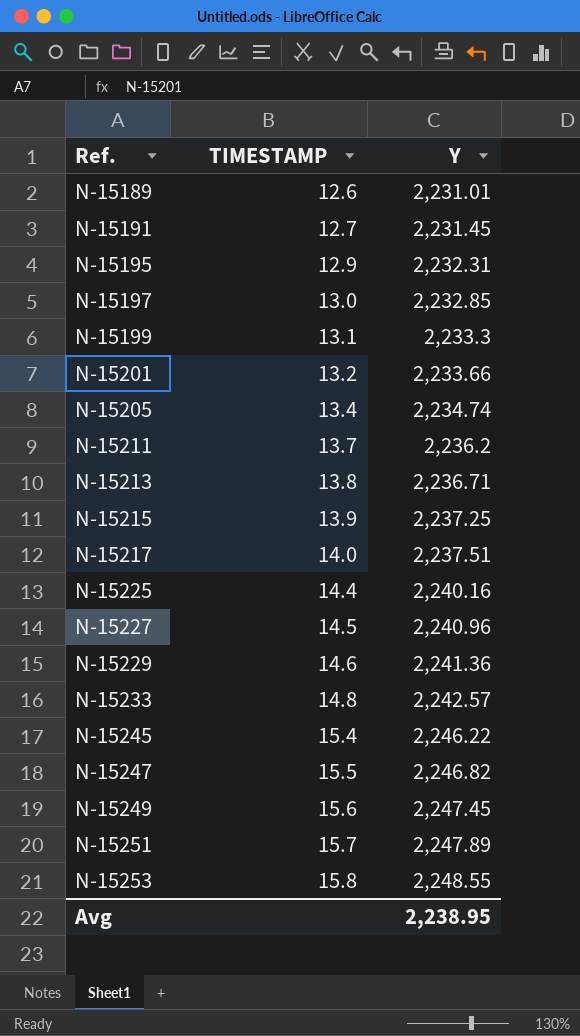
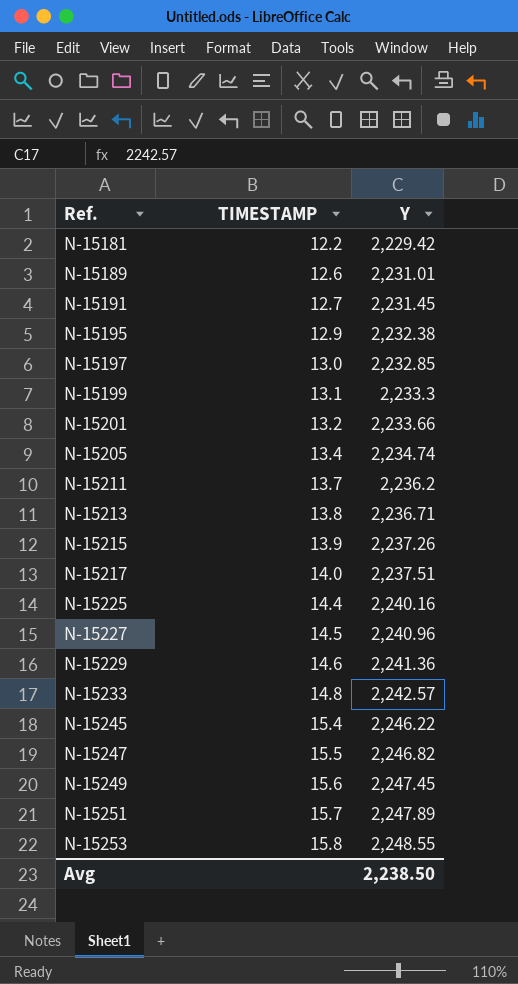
row N-15181: none -> 12.2 | 2,229.42
N-15195 | Y: 2,232.31 -> 2,232.38
N-15215 | Y: 2,237.25 -> 2,237.26
Avg | Y: 2,238.95 -> 2,238.50

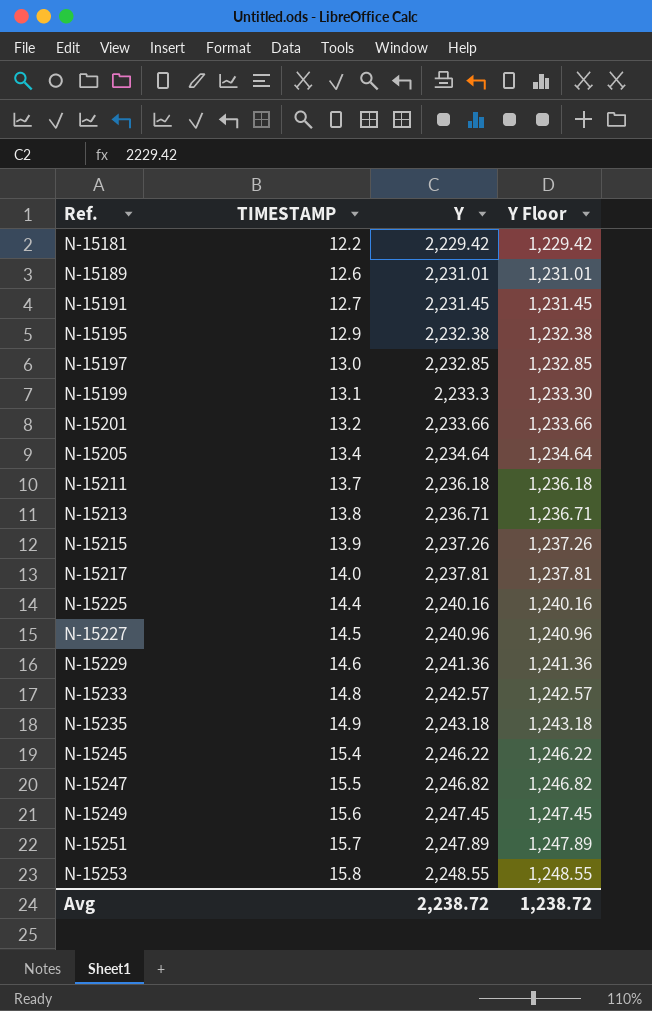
column Y Floor | formula: none -> [Y] - 1000
N-15205 | Y: 2,234.74 -> 2,234.64
N-15211 | Y: 2,236.2 -> 2,236.18
N-15217 | Y: 2,237.51 -> 2,237.81
row N-15235: none -> 14.9 | 2,243.18 | 1,243.18
Avg | Y: 2,238.50 -> 2,238.72

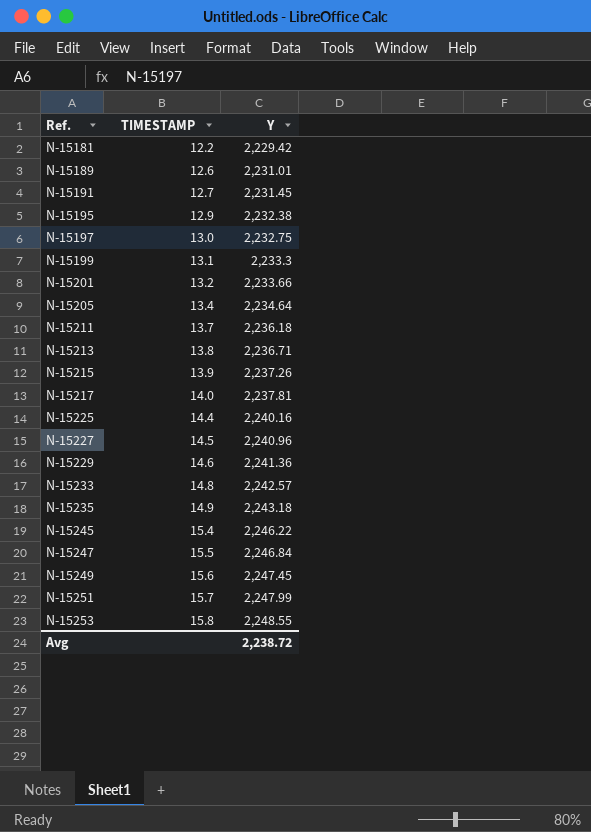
column Y Floor | formula: [Y] - 1000 -> none
N-15197 | Y: 2,232.85 -> 2,232.75
N-15247 | Y: 2,246.82 -> 2,246.84
N-15251 | Y: 2,247.89 -> 2,247.99

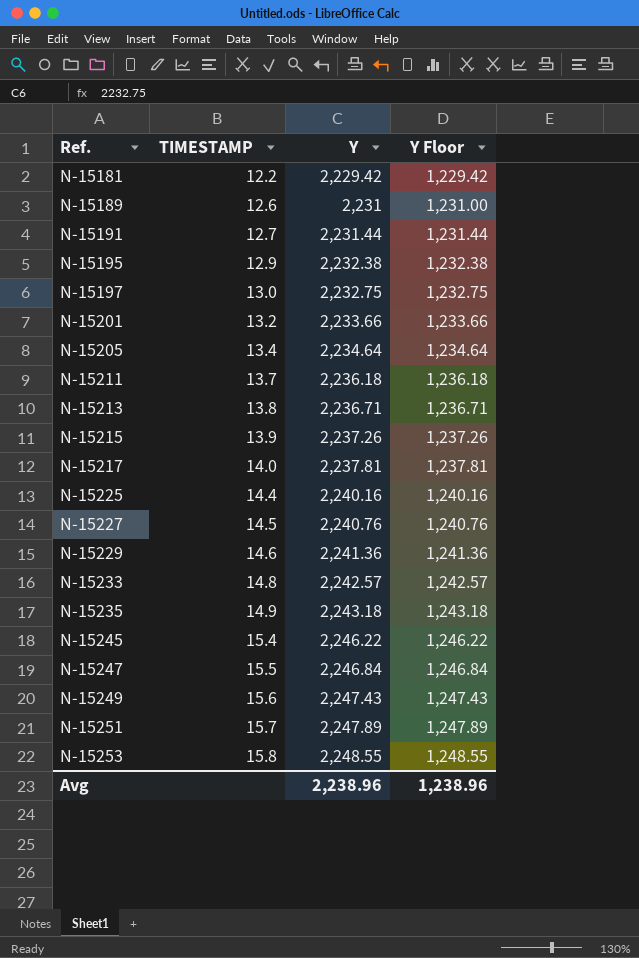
column Y Floor | formula: none -> [Y] - 1000
row N-15199: 13.1 | 2,233.3 -> none
N-15189 | Y: 2,231.01 -> 2,231
N-15191 | Y: 2,231.45 -> 2,231.44
N-15227 | Y: 2,240.96 -> 2,240.76
N-15249 | Y: 2,247.45 -> 2,247.43
N-15251 | Y: 2,247.99 -> 2,247.89
Avg | Y: 2,238.72 -> 2,238.96

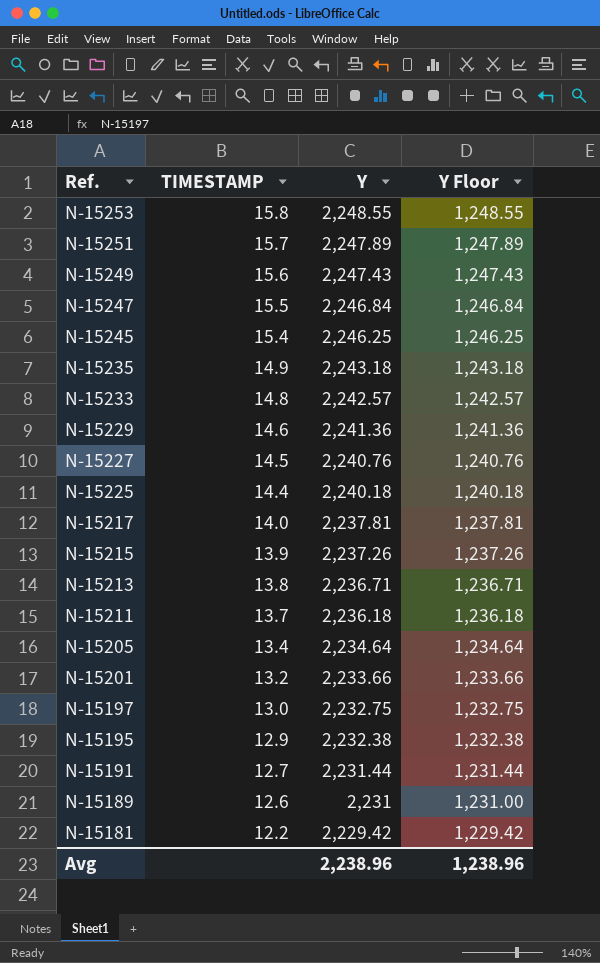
row order: Ref. ascending -> Ref. descending
N-15245 | Y: 2,246.22 -> 2,246.25
N-15245 | Y Floor: 1,246.22 -> 1,246.25
N-15225 | Y: 2,240.16 -> 2,240.18
N-15225 | Y Floor: 1,240.16 -> 1,240.18

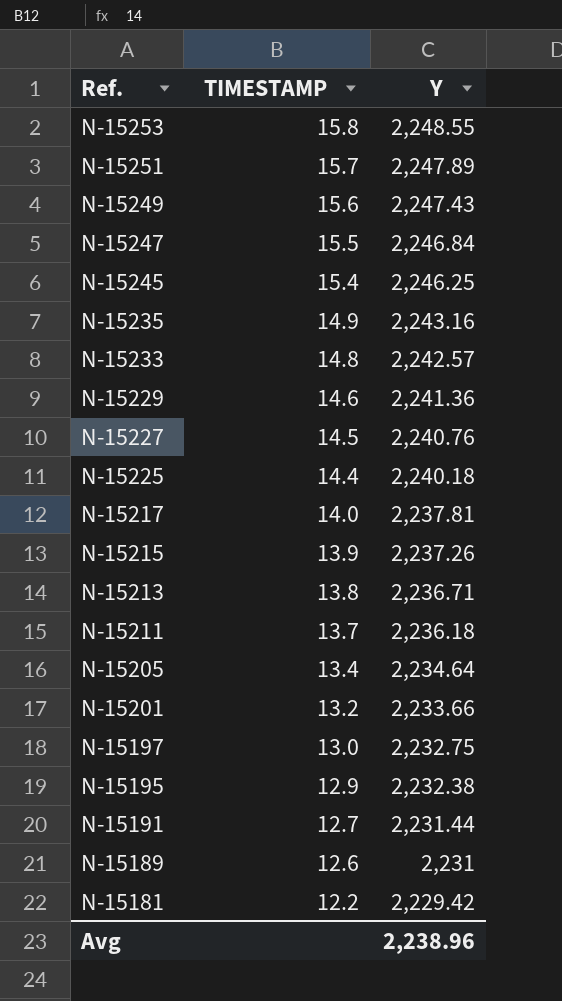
column Y Floor | formula: [Y] - 1000 -> none
N-15235 | Y: 2,243.18 -> 2,243.16

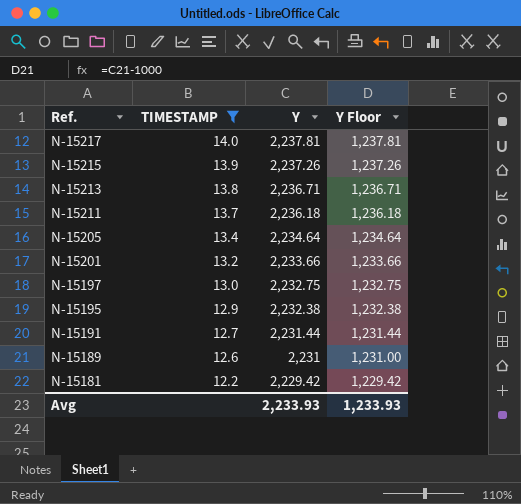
filter: none -> TIMESTAMP <= 14.0
column Y Floor | formula: none -> [Y] - 1000
Avg | Y: 2,238.96 -> 2,233.93

